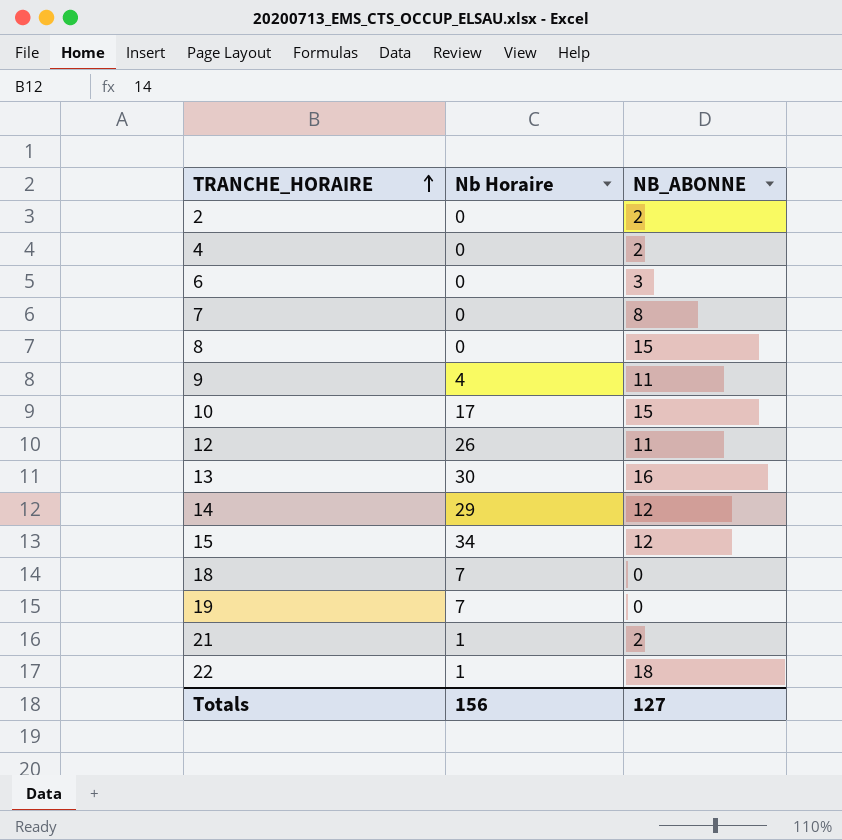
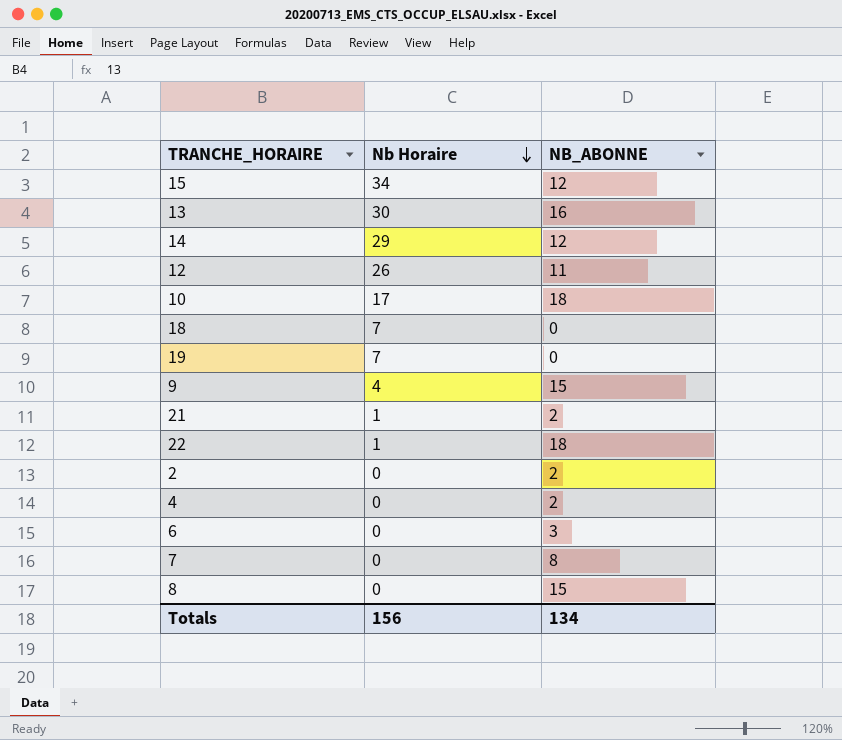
row order: TRANCHE_HORAIRE ascending -> Nb Horaire descending
10 | NB_ABONNE: 15 -> 18
9 | NB_ABONNE: 11 -> 15
Totals | NB_ABONNE: 127 -> 134

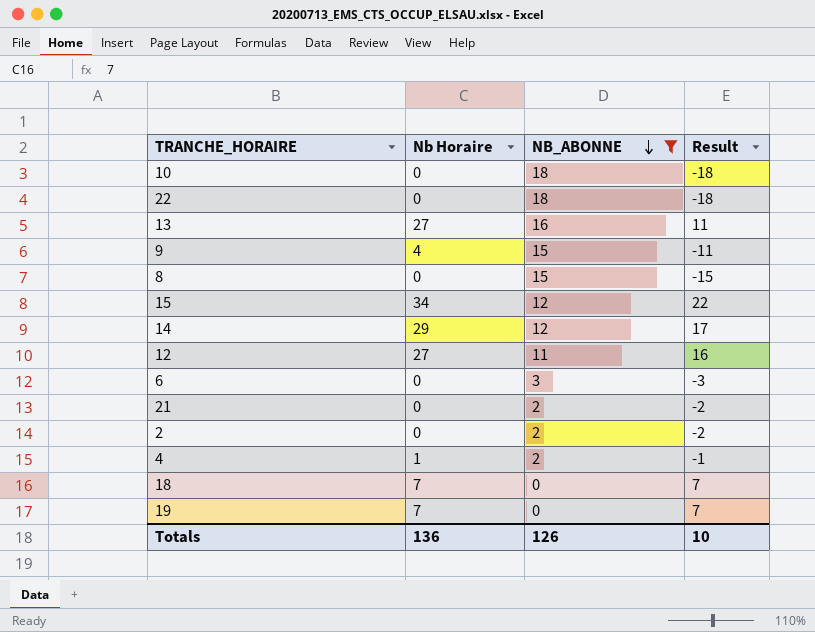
filter: none -> NB_ABONNE != 8
row order: Nb Horaire descending -> NB_ABONNE descending
column Result | formula: none -> [Nb Horaire] - [NB_ABONNE]
10 | Nb Horaire: 17 -> 0
22 | Nb Horaire: 1 -> 0
13 | Nb Horaire: 30 -> 27
12 | Nb Horaire: 26 -> 27
21 | Nb Horaire: 1 -> 0
4 | Nb Horaire: 0 -> 1
Totals | Nb Horaire: 156 -> 136
Totals | NB_ABONNE: 134 -> 126

